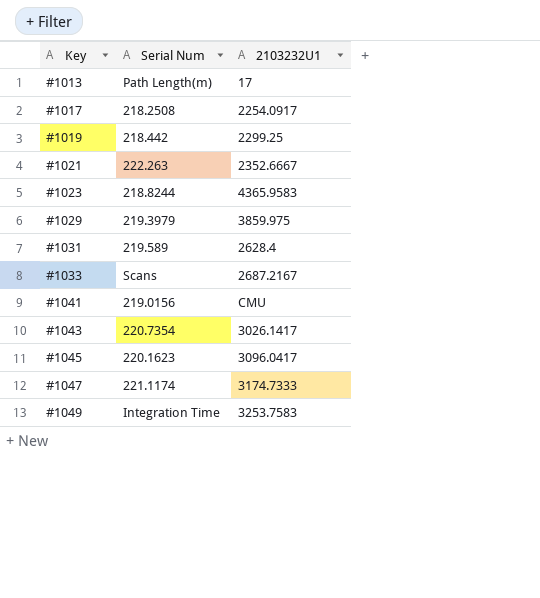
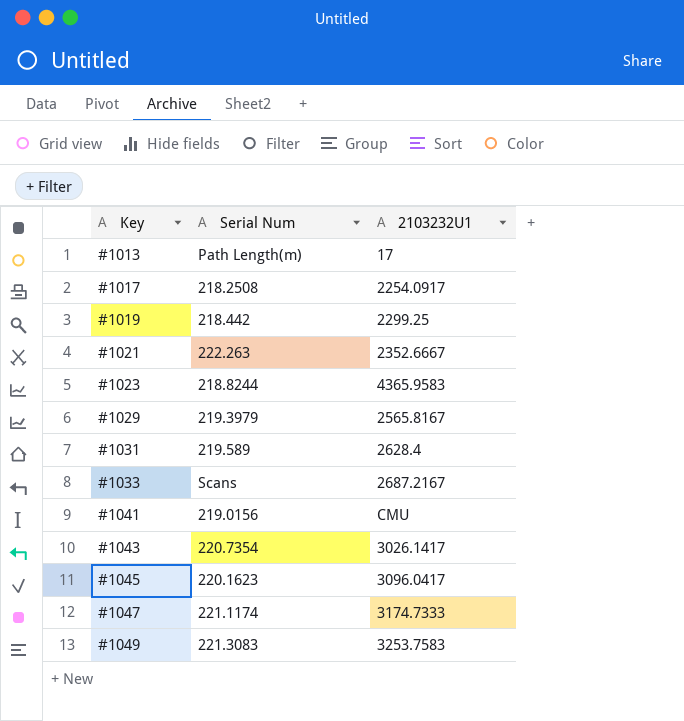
#1029 | 2103232U1: 3859.975 -> 2565.8167
#1049 | Serial Num: Integration Time -> 221.3083

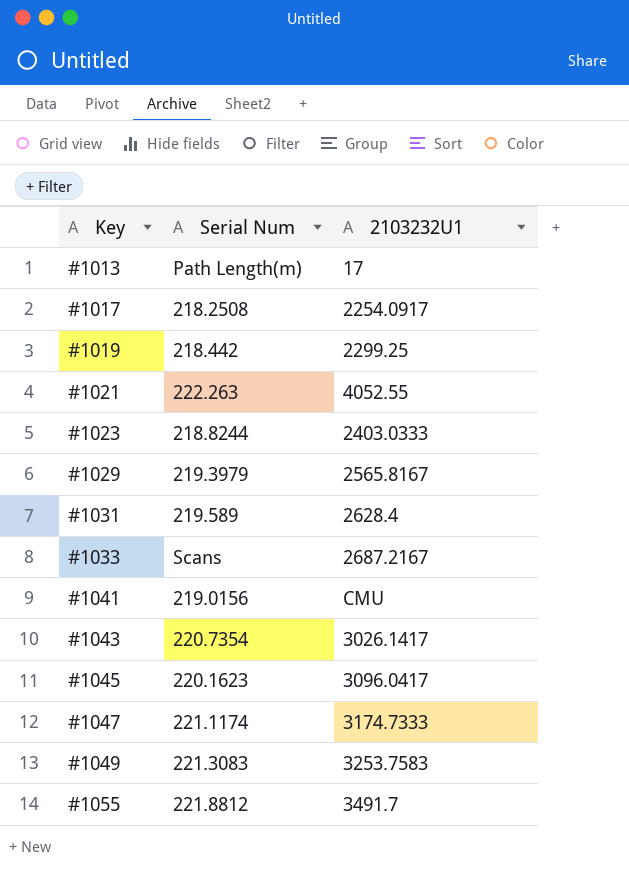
#1021 | 2103232U1: 2352.6667 -> 4052.55
#1023 | 2103232U1: 4365.9583 -> 2403.0333
row #1055: none -> 221.8812 | 3491.7

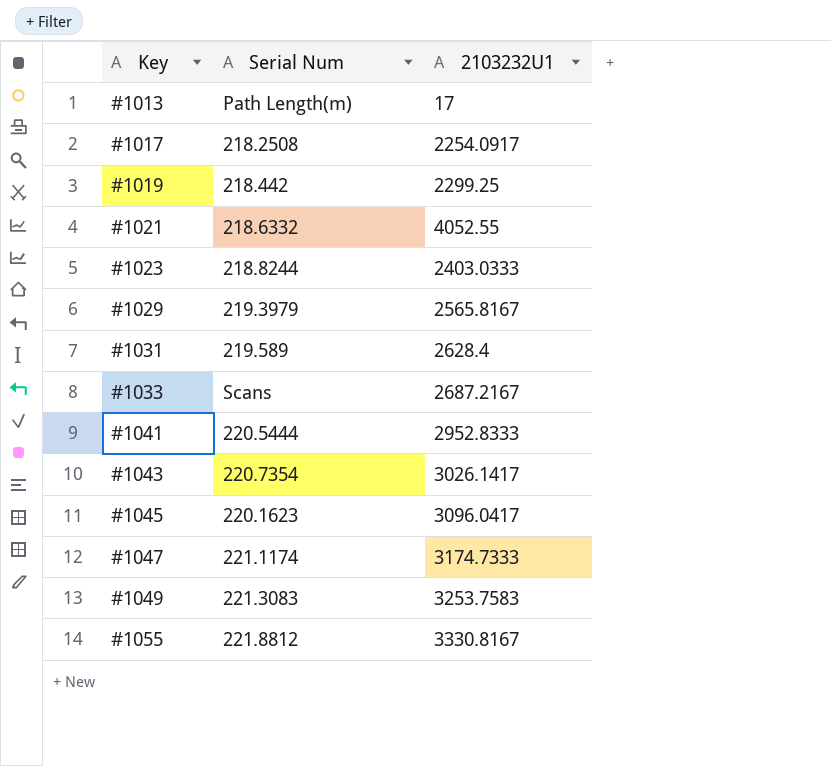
#1021 | Serial Num: 222.263 -> 218.6332
#1041 | Serial Num: 219.0156 -> 220.5444
#1041 | 2103232U1: CMU -> 2952.8333
#1055 | 2103232U1: 3491.7 -> 3330.8167

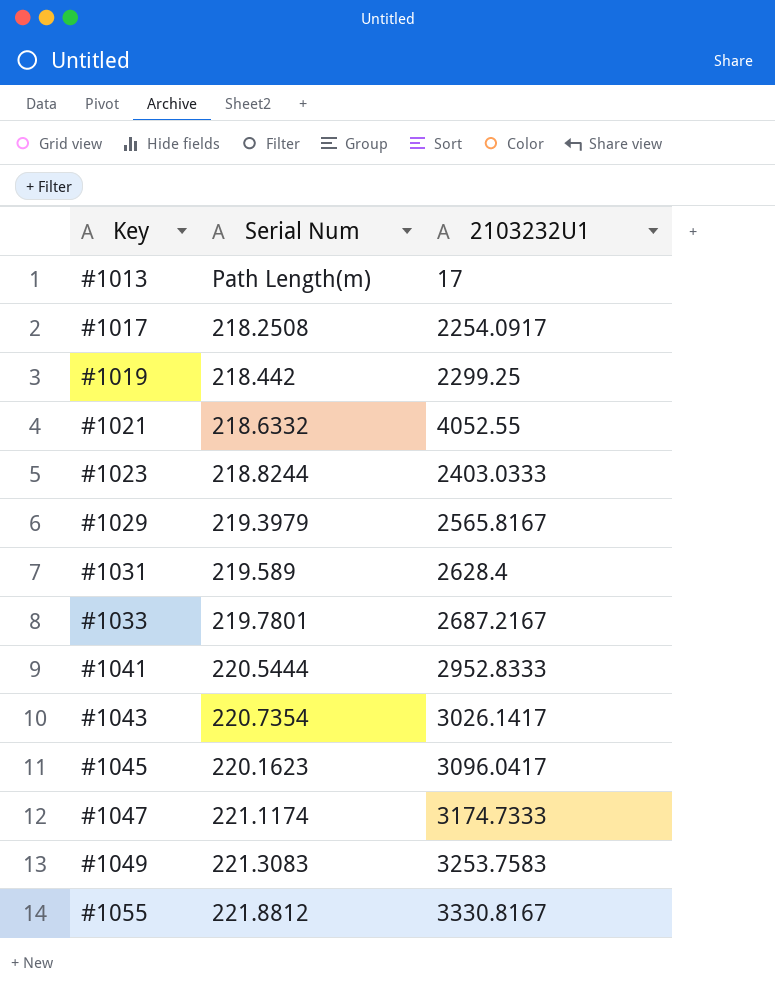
#1033 | Serial Num: Scans -> 219.7801

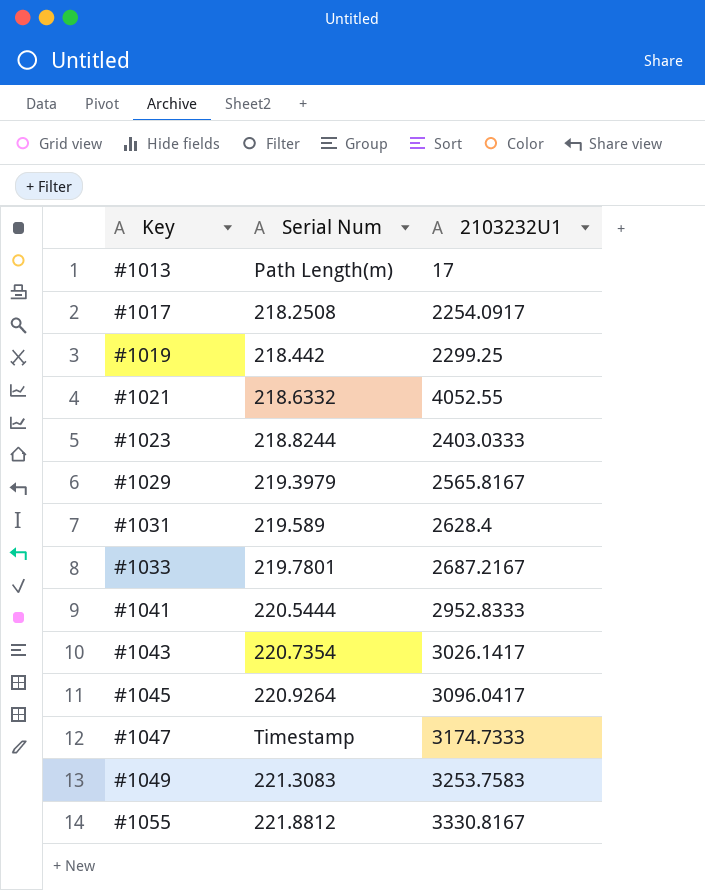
#1045 | Serial Num: 220.1623 -> 220.9264
#1047 | Serial Num: 221.1174 -> Timestamp

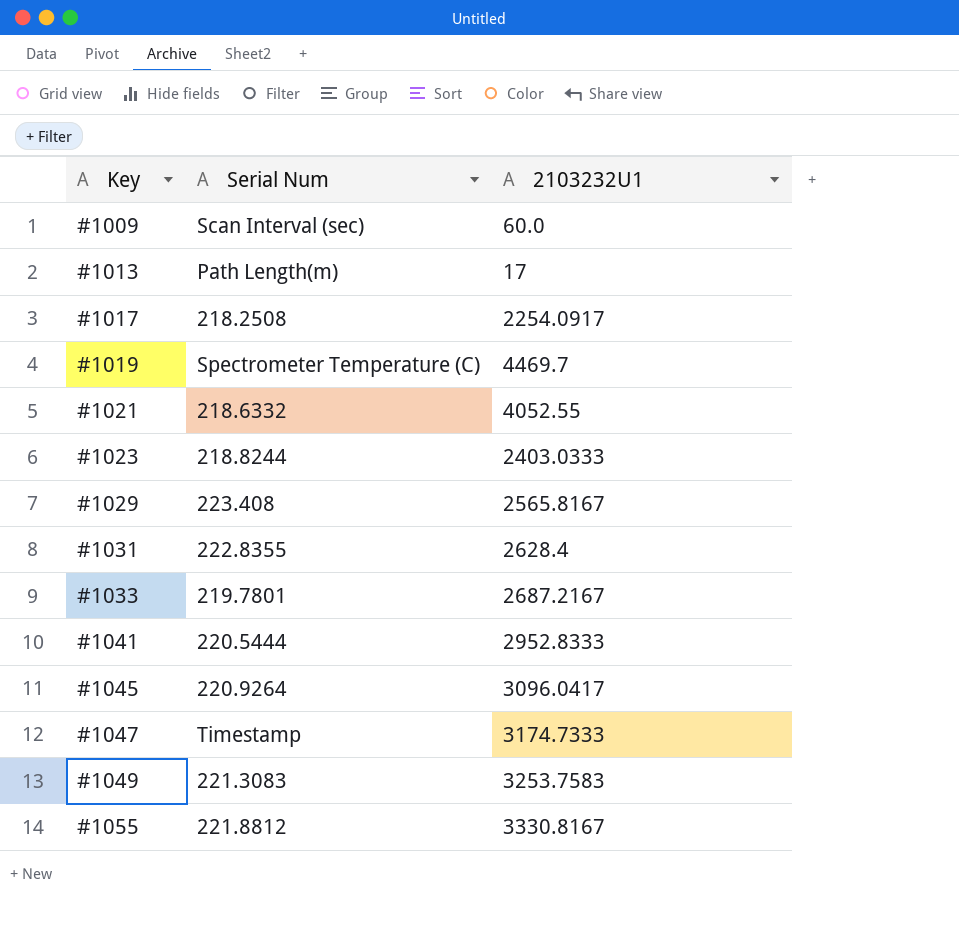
row #1043: 220.7354 | 3026.1417 -> none
row #1009: none -> Scan Interval (sec) | 60.0
#1019 | Serial Num: 218.442 -> Spectrometer Temperature (C)
#1019 | 2103232U1: 2299.25 -> 4469.7
#1029 | Serial Num: 219.3979 -> 223.408
#1031 | Serial Num: 219.589 -> 222.8355

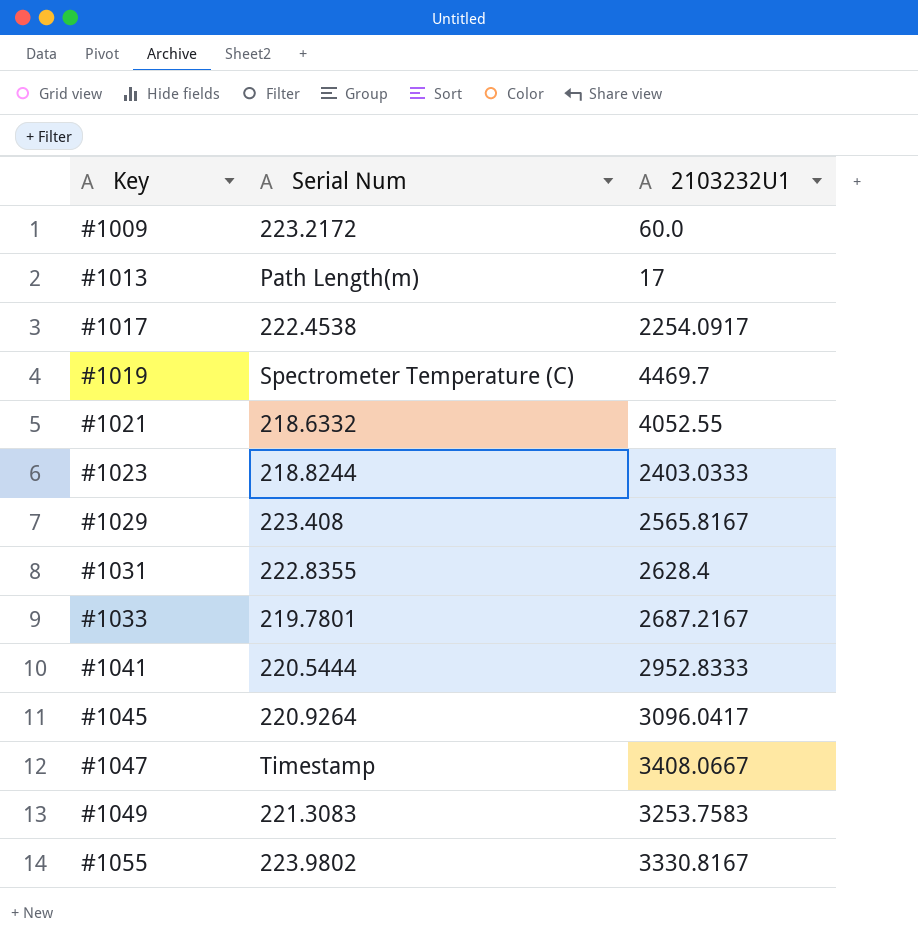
#1009 | Serial Num: Scan Interval (sec) -> 223.2172
#1017 | Serial Num: 218.2508 -> 222.4538
#1047 | 2103232U1: 3174.7333 -> 3408.0667
#1055 | Serial Num: 221.8812 -> 223.9802

